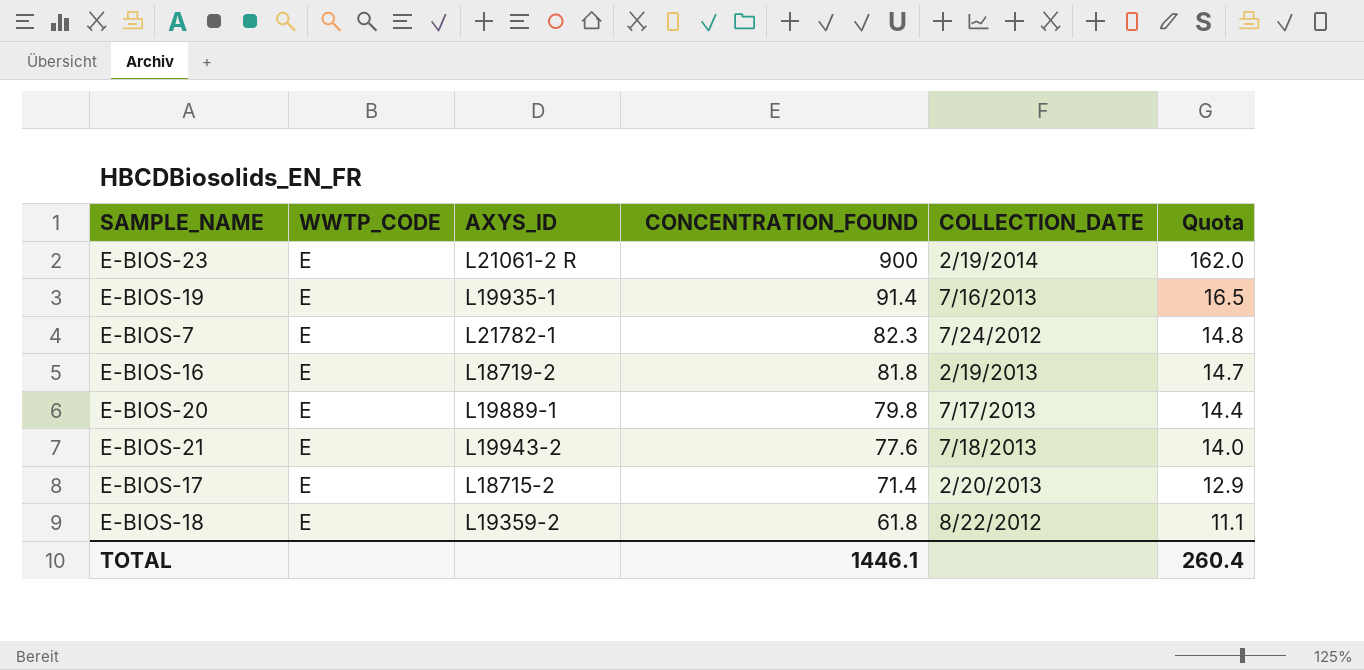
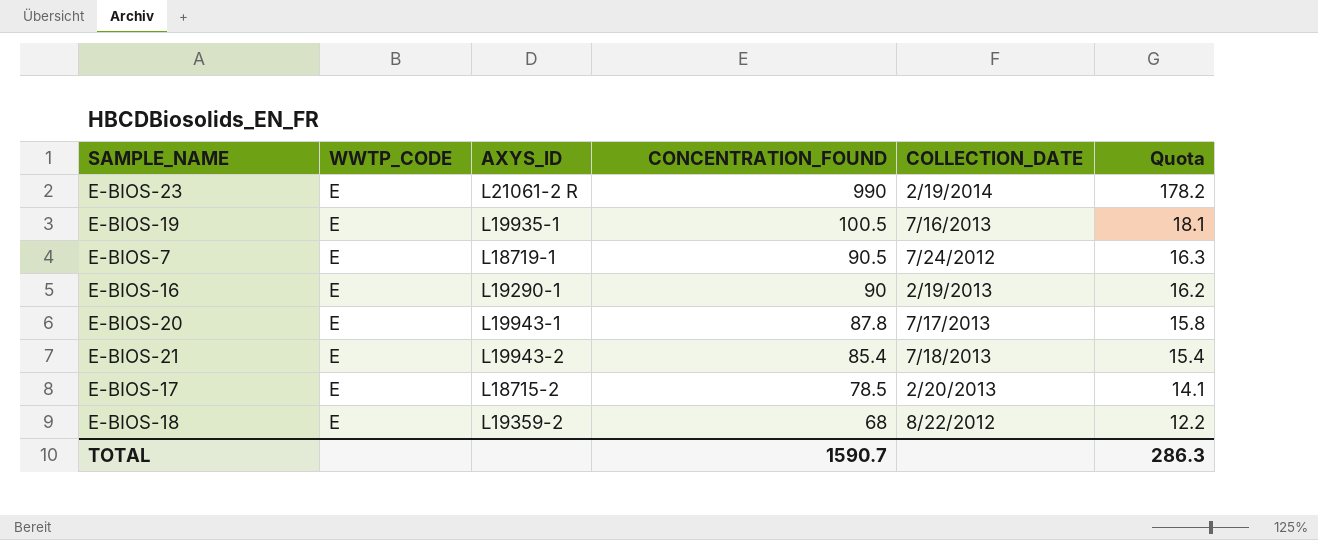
E-BIOS-23 | CONCENTRATION_FOUND: 900 -> 990
E-BIOS-23 | Quota: 162.0 -> 178.2
E-BIOS-19 | CONCENTRATION_FOUND: 91.4 -> 100.5
E-BIOS-19 | Quota: 16.5 -> 18.1
E-BIOS-7 | AXYS_ID: L21782-1 -> L18719-1
E-BIOS-7 | CONCENTRATION_FOUND: 82.3 -> 90.5
E-BIOS-7 | Quota: 14.8 -> 16.3
E-BIOS-16 | AXYS_ID: L18719-2 -> L19290-1
E-BIOS-16 | CONCENTRATION_FOUND: 81.8 -> 90
E-BIOS-16 | Quota: 14.7 -> 16.2
E-BIOS-20 | AXYS_ID: L19889-1 -> L19943-1
E-BIOS-20 | CONCENTRATION_FOUND: 79.8 -> 87.8
E-BIOS-20 | Quota: 14.4 -> 15.8
E-BIOS-21 | CONCENTRATION_FOUND: 77.6 -> 85.4
E-BIOS-21 | Quota: 14.0 -> 15.4
E-BIOS-17 | CONCENTRATION_FOUND: 71.4 -> 78.5
E-BIOS-17 | Quota: 12.9 -> 14.1
E-BIOS-18 | CONCENTRATION_FOUND: 61.8 -> 68
E-BIOS-18 | Quota: 11.1 -> 12.2
TOTAL | CONCENTRATION_FOUND: 1446.1 -> 1590.7
TOTAL | Quota: 260.4 -> 286.3

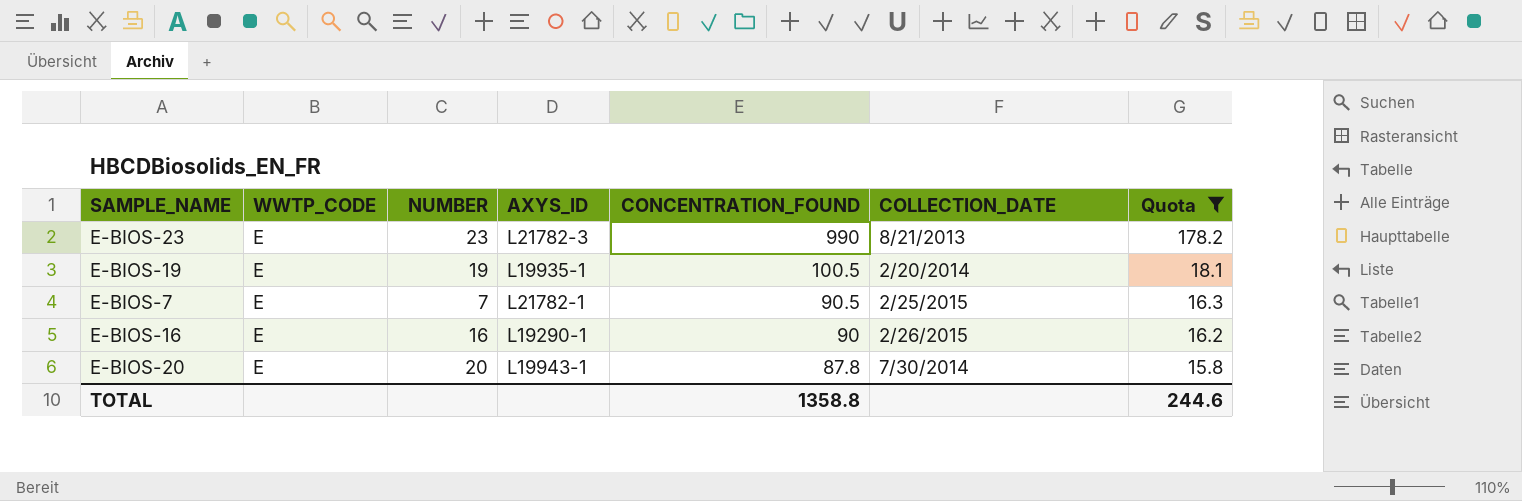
filter: none -> Quota >= 15.8
column NUMBER | position: none -> 3
E-BIOS-23 | AXYS_ID: L21061-2 R -> L21782-3
E-BIOS-23 | COLLECTION_DATE: 2/19/2014 -> 8/21/2013
E-BIOS-19 | COLLECTION_DATE: 7/16/2013 -> 2/20/2014
E-BIOS-7 | AXYS_ID: L18719-1 -> L21782-1
E-BIOS-7 | COLLECTION_DATE: 7/24/2012 -> 2/25/2015
E-BIOS-16 | COLLECTION_DATE: 2/19/2013 -> 2/26/2015
E-BIOS-20 | COLLECTION_DATE: 7/17/2013 -> 7/30/2014
TOTAL | CONCENTRATION_FOUND: 1590.7 -> 1358.8
TOTAL | Quota: 286.3 -> 244.6

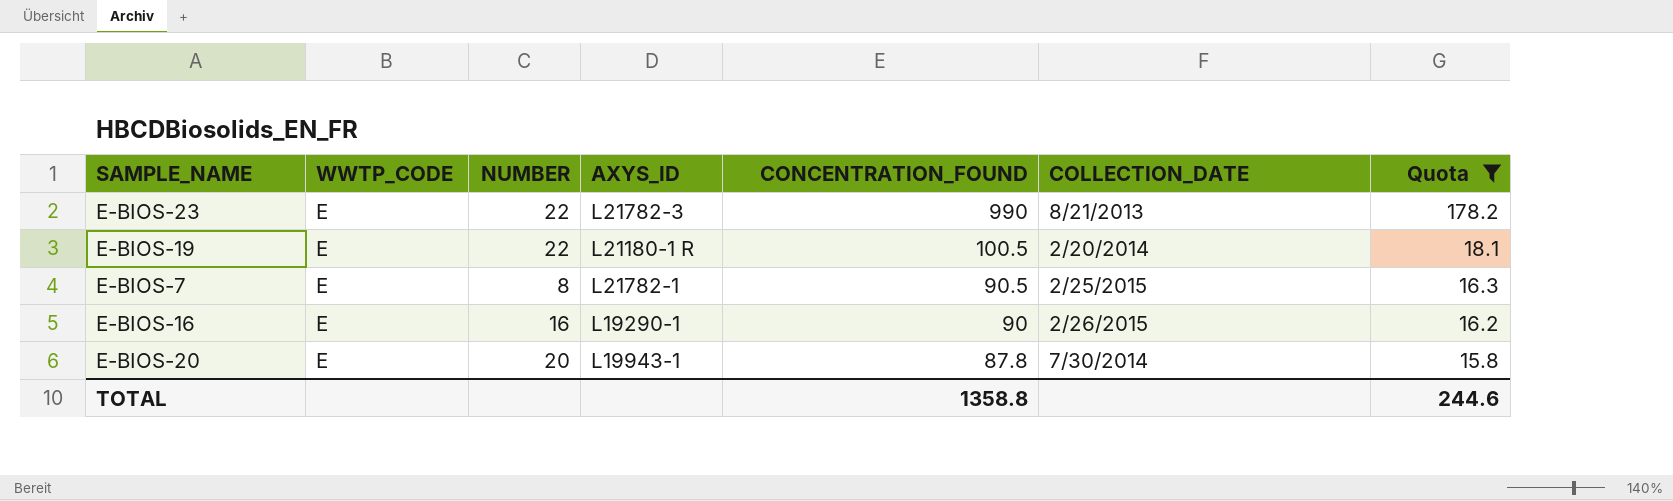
E-BIOS-23 | NUMBER: 23 -> 22
E-BIOS-19 | NUMBER: 19 -> 22
E-BIOS-19 | AXYS_ID: L19935-1 -> L21180-1 R
E-BIOS-7 | NUMBER: 7 -> 8

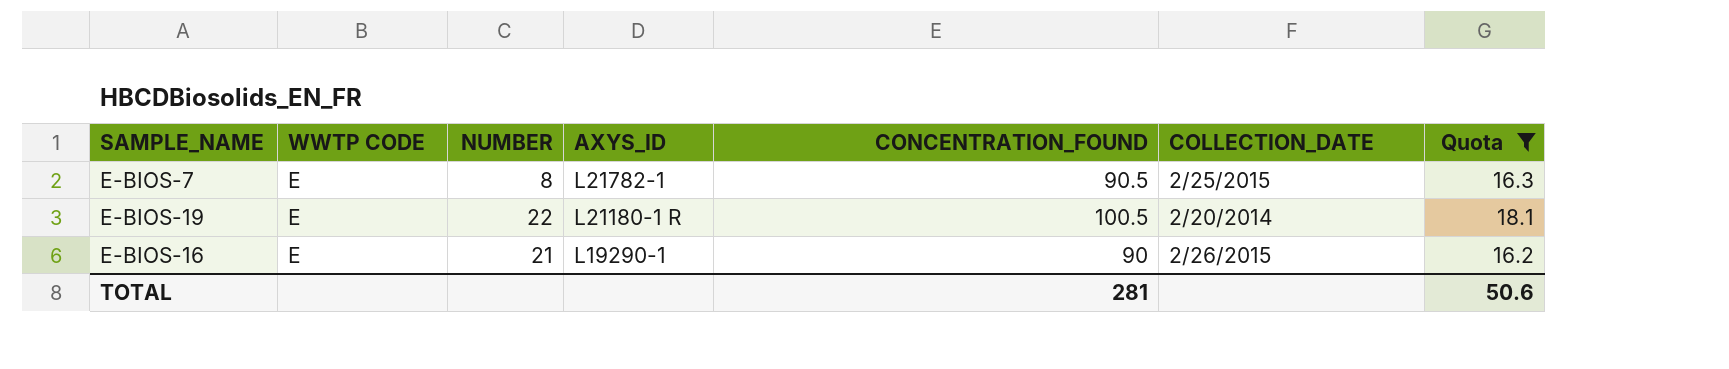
row order: CONCENTRATION_FOUND descending -> AXYS_ID descending
column name: WWTP_CODE -> WWTP CODE
row E-BIOS-23: E | 22 | L21782-3 | 990 | 8/21/2013 | 178.2 -> none
row E-BIOS-20: E | 20 | L19943-1 | 87.8 | 7/30/2014 | 15.8 -> none
E-BIOS-16 | NUMBER: 16 -> 21
TOTAL | CONCENTRATION_FOUND: 1358.8 -> 281
TOTAL | Quota: 244.6 -> 50.6

